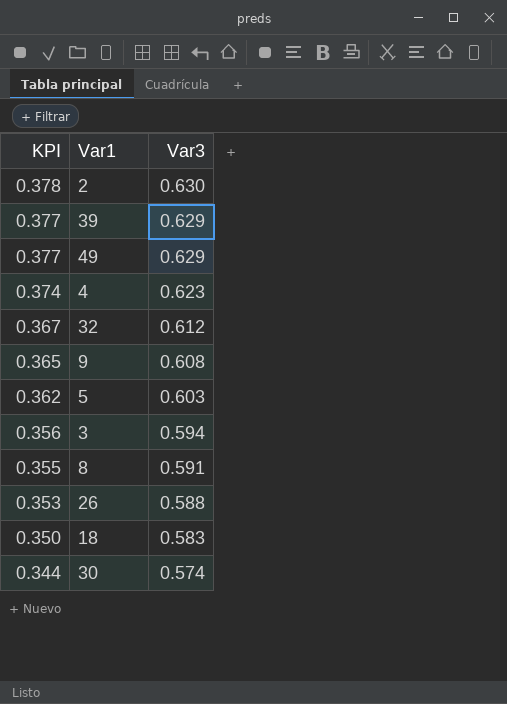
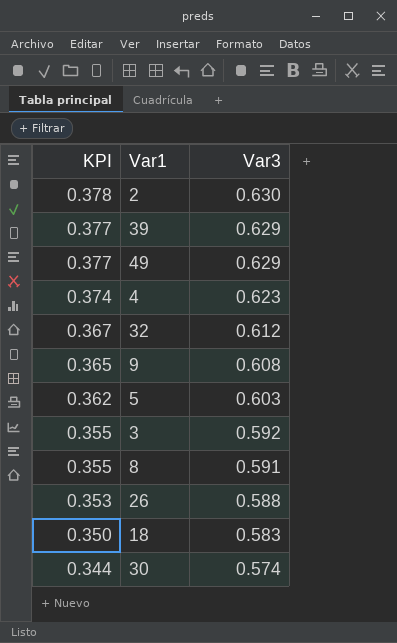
3 | KPI: 0.356 -> 0.355
3 | Var3: 0.594 -> 0.592

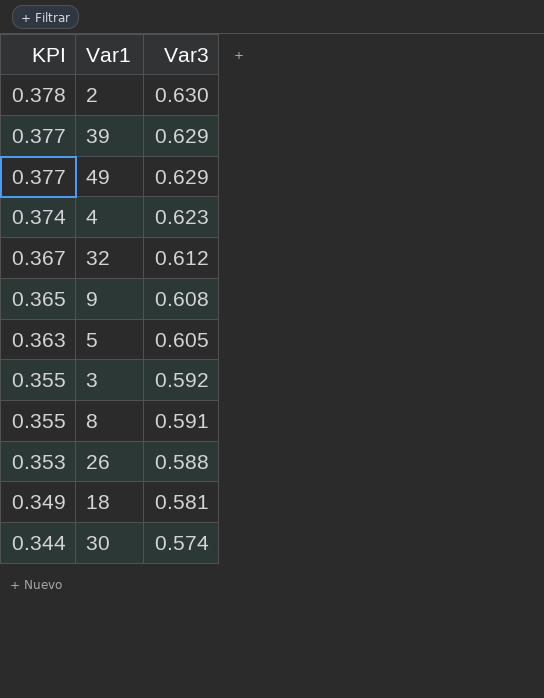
5 | KPI: 0.362 -> 0.363
5 | Var3: 0.603 -> 0.605
18 | KPI: 0.350 -> 0.349
18 | Var3: 0.583 -> 0.581

